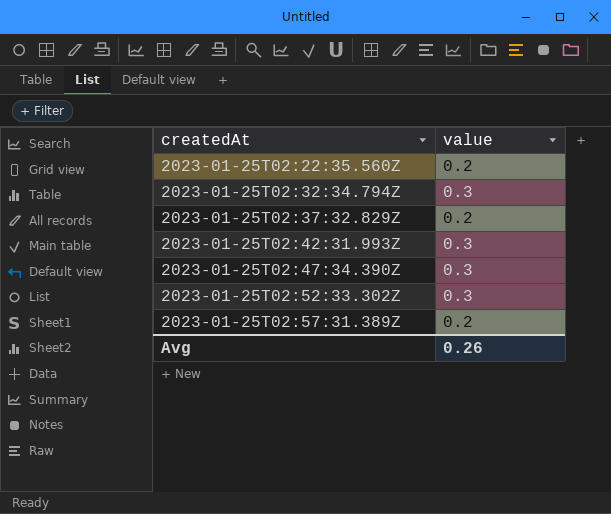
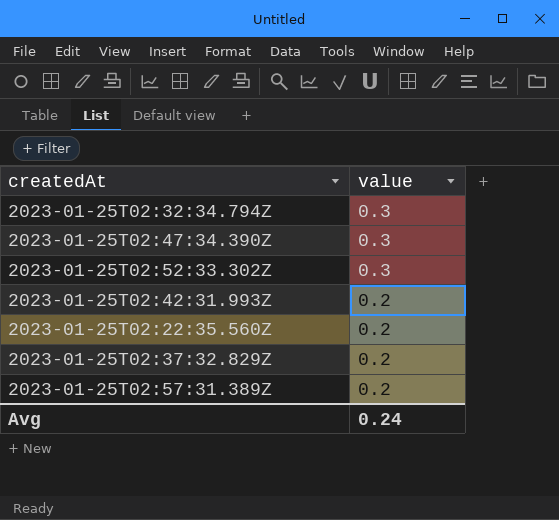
row order: createdAt ascending -> value descending
2023-01-25T02:42:31.993Z | value: 0.3 -> 0.2
Avg | value: 0.26 -> 0.24

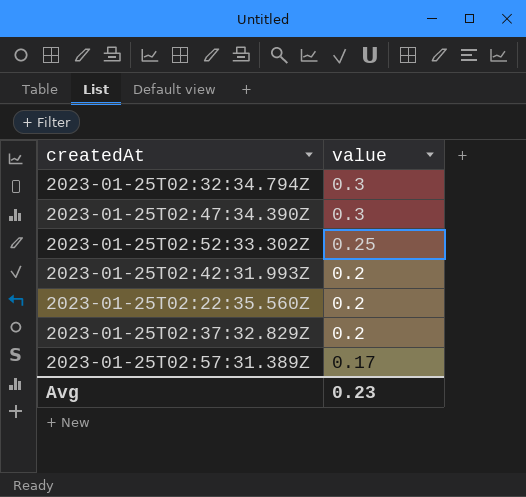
2023-01-25T02:52:33.302Z | value: 0.3 -> 0.25
2023-01-25T02:57:31.389Z | value: 0.2 -> 0.17
Avg | value: 0.24 -> 0.23

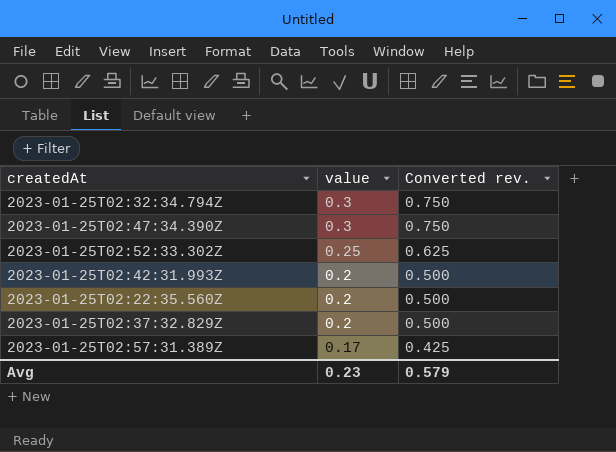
column Converted rev. | formula: none -> [value] * 2.5

